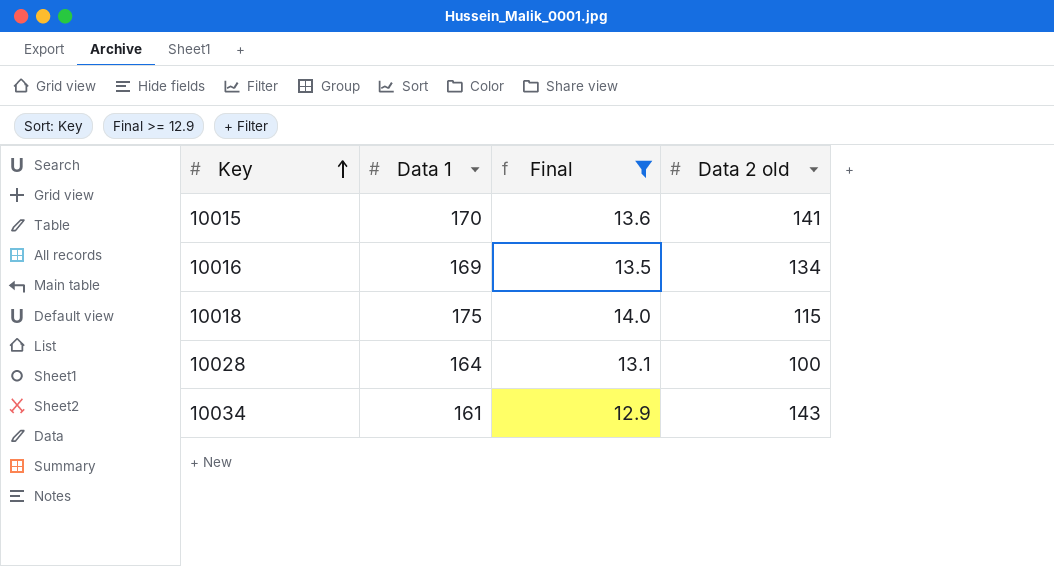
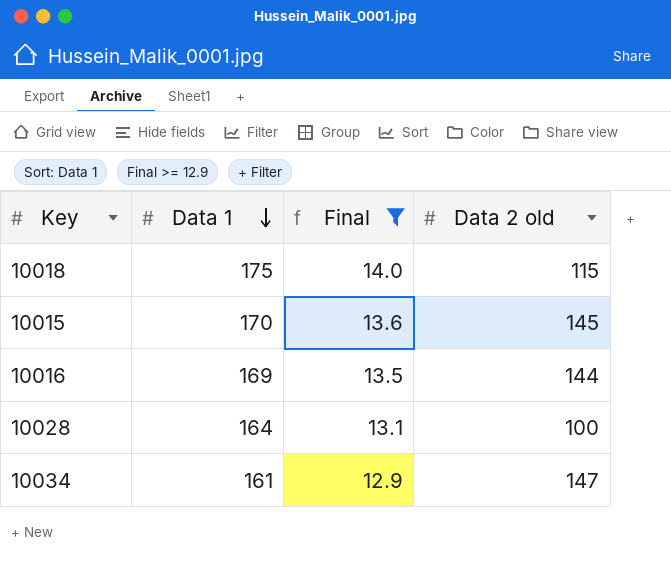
row order: Key ascending -> Data 1 descending
10015 | Data 2 old: 141 -> 145
10016 | Data 2 old: 134 -> 144
10034 | Data 2 old: 143 -> 147

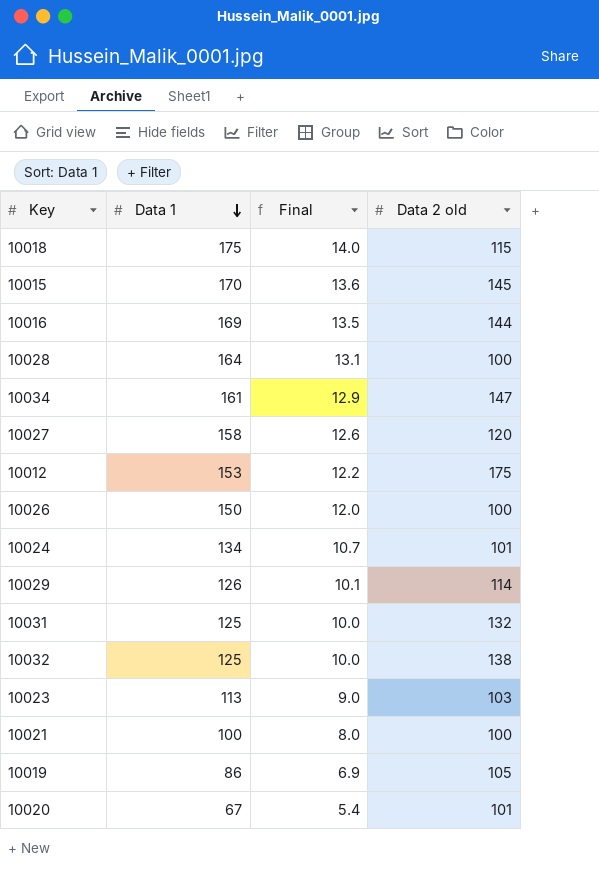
filter: Final >= 12.9 -> none

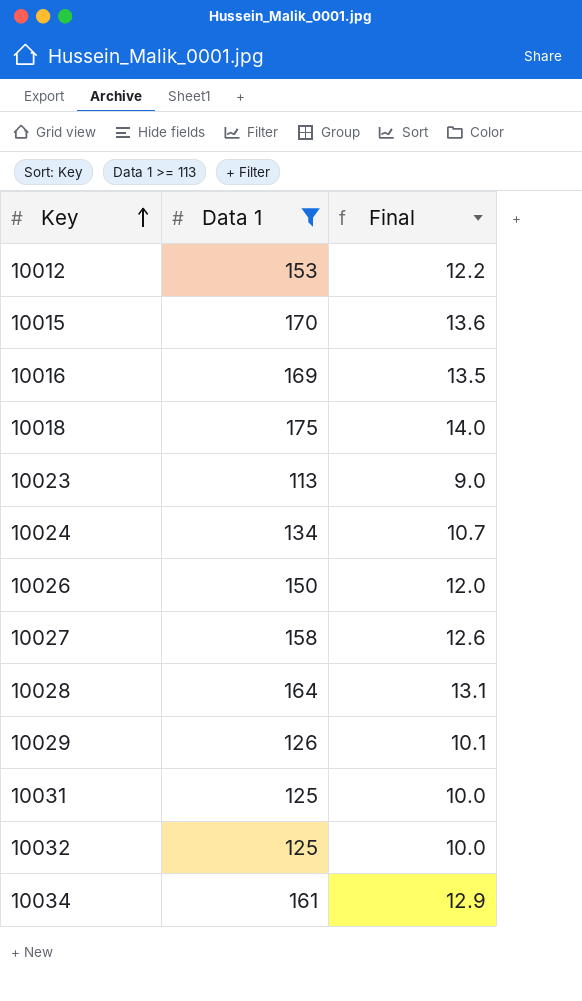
filter: none -> Data 1 >= 113
row order: Data 1 descending -> Key ascending
column Data 2 old | position: 4 -> none

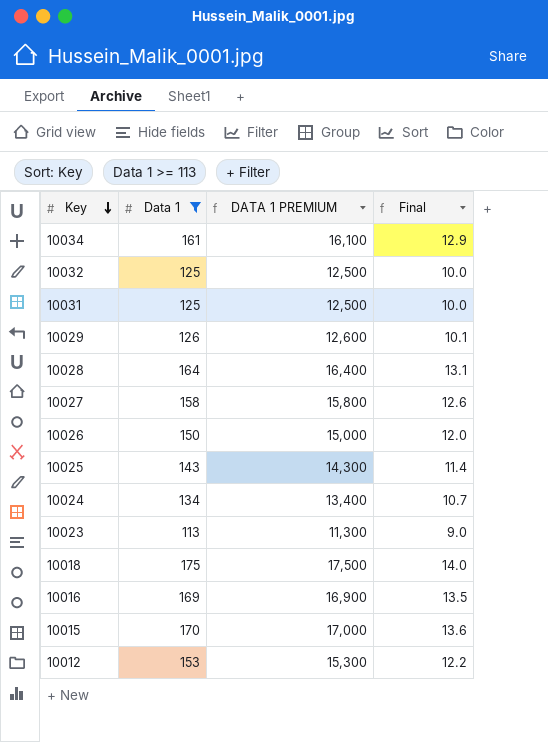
row order: Key ascending -> Key descending
column DATA 1 PREMIUM | formula: none -> [Data 1] * 100
row 10025: none -> 143 | 14,300 | 11.4

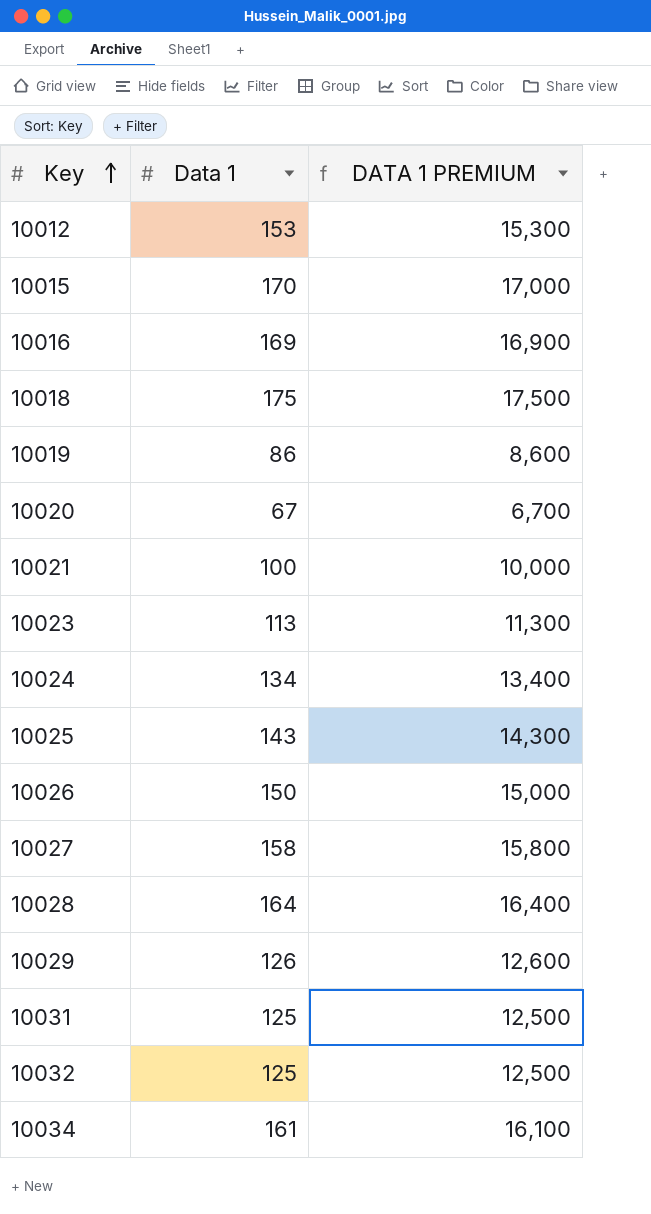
filter: Data 1 >= 113 -> none
row order: Key descending -> Key ascending
column Final | formula: [Data 1] * 0.08 -> none

